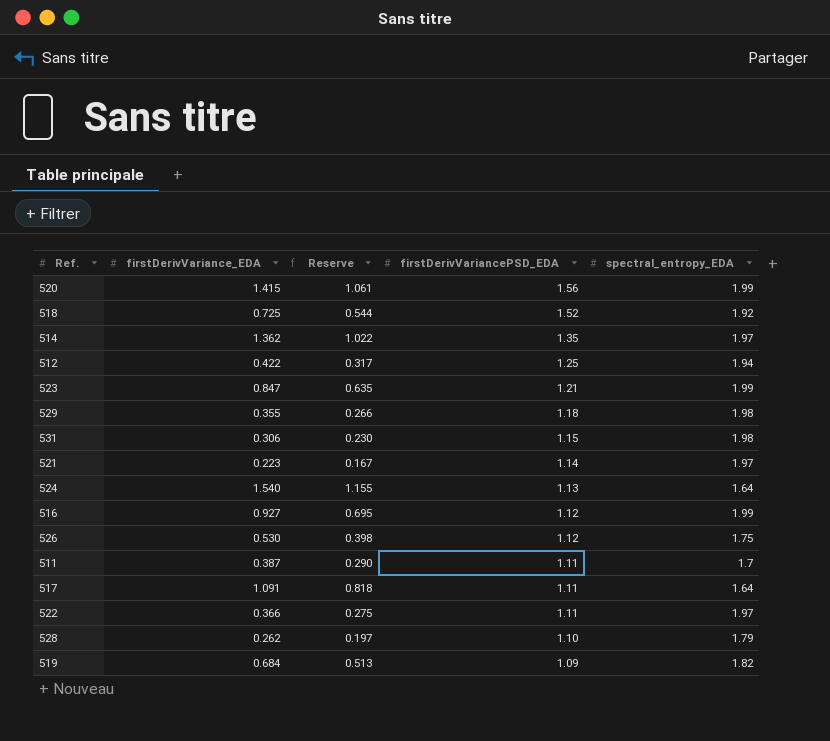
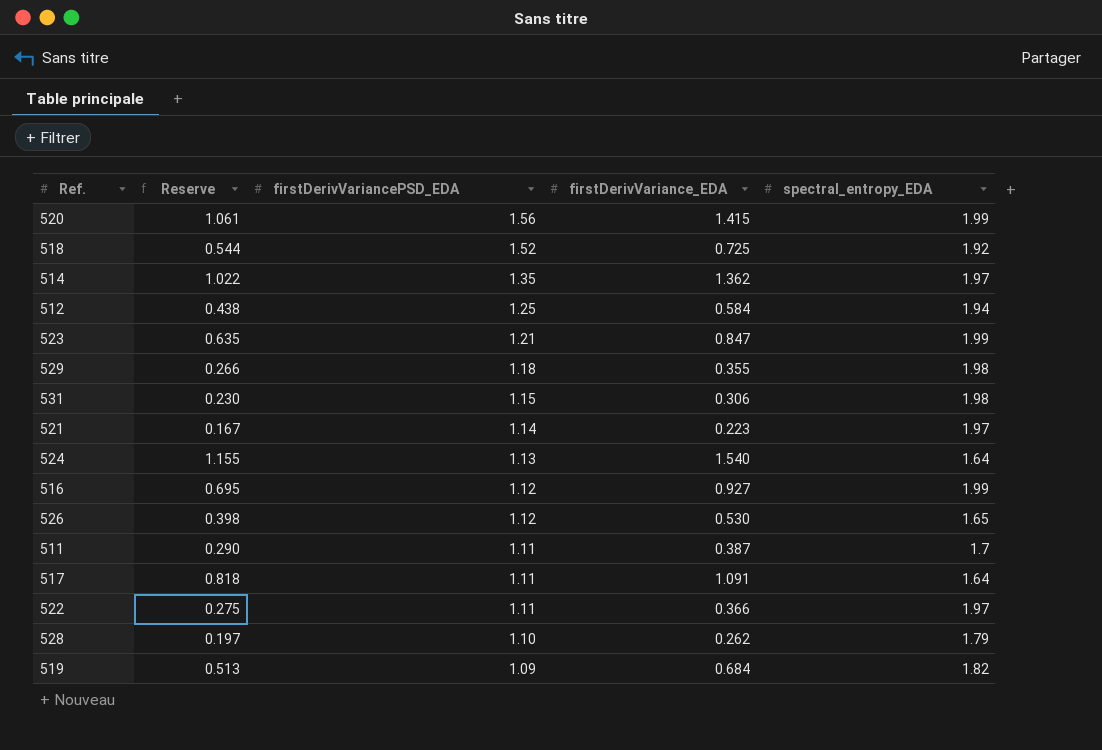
column firstDerivVariance_EDA | position: 2 -> 4
512 | Reserve: 0.317 -> 0.438
512 | firstDerivVariance_EDA: 0.422 -> 0.584
526 | spectral_entropy_EDA: 1.75 -> 1.65

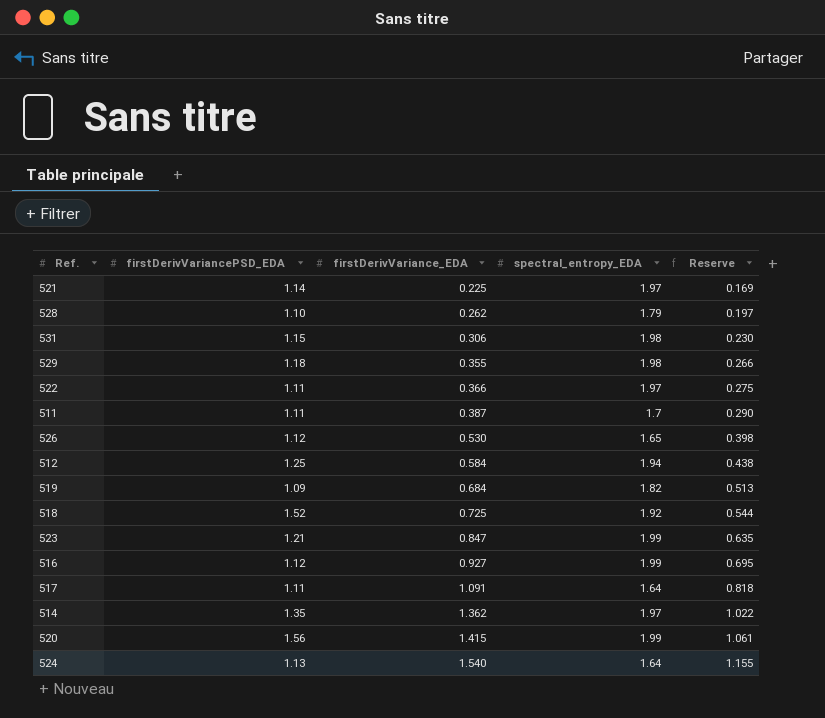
row order: firstDerivVariancePSD_EDA descending -> firstDerivVariance_EDA ascending
column Reserve | position: 2 -> 5
521 | firstDerivVariance_EDA: 0.223 -> 0.225
521 | Reserve: 0.167 -> 0.169

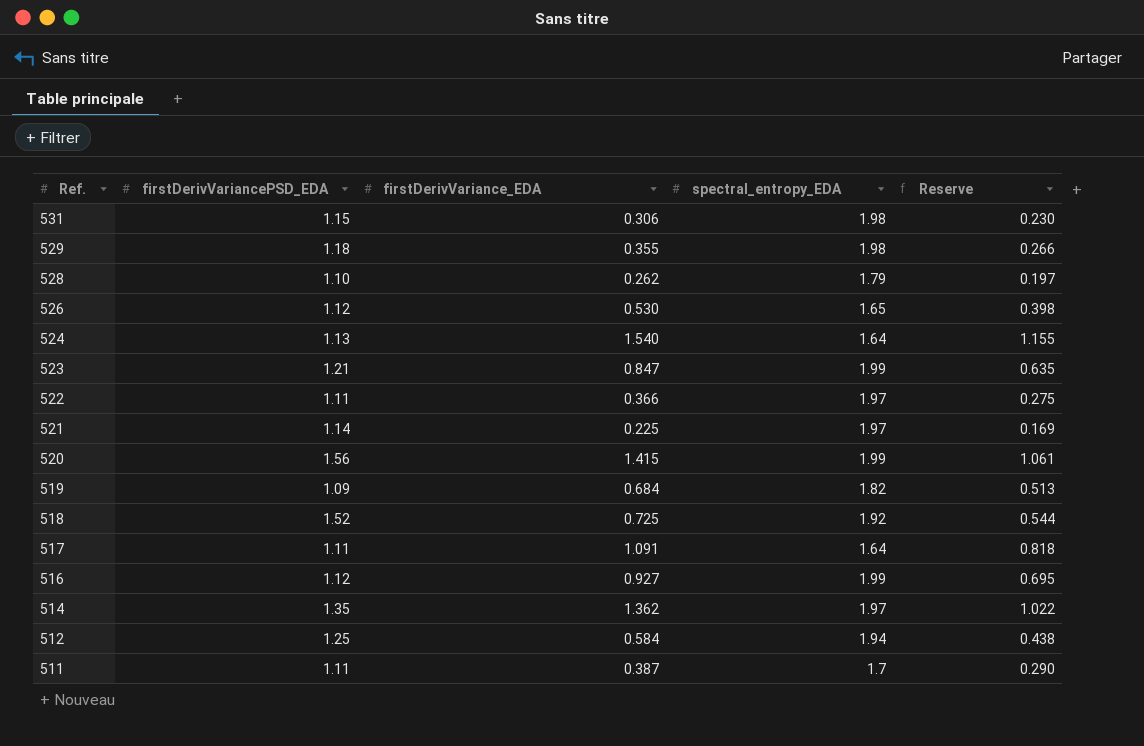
row order: firstDerivVariance_EDA ascending -> Ref. descending

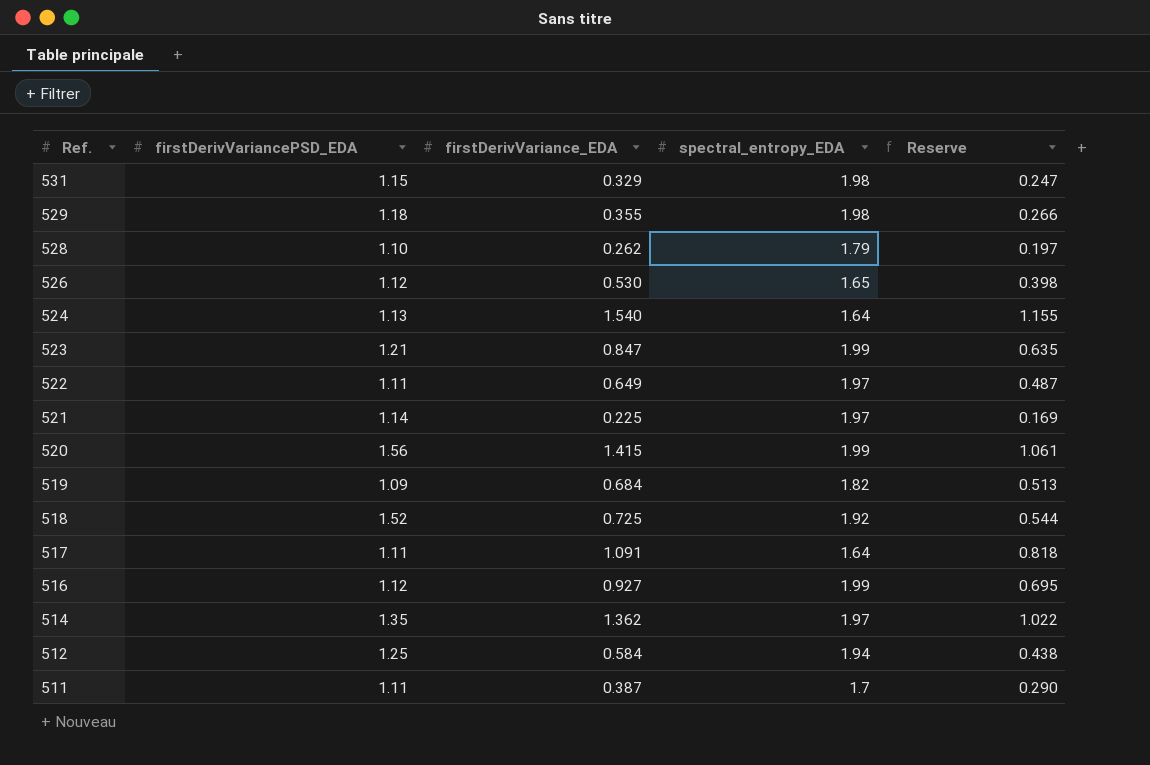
531 | firstDerivVariance_EDA: 0.306 -> 0.329
531 | Reserve: 0.230 -> 0.247
522 | firstDerivVariance_EDA: 0.366 -> 0.649
522 | Reserve: 0.275 -> 0.487

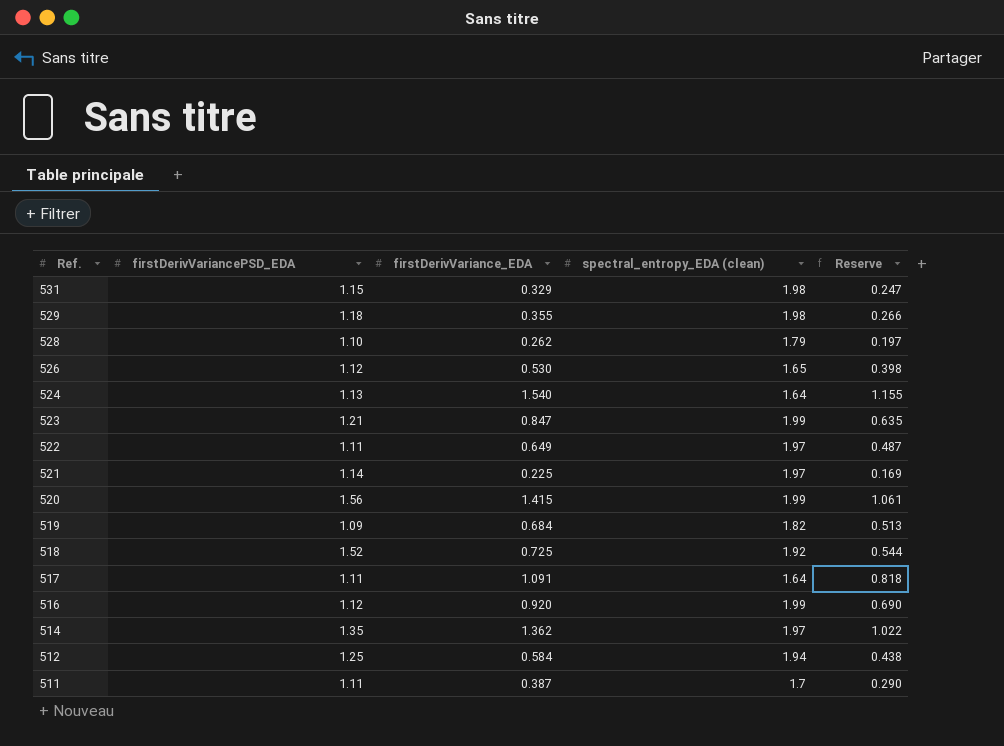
column name: spectral_entropy_EDA -> spectral_entropy_EDA (clean)
516 | firstDerivVariance_EDA: 0.927 -> 0.920
516 | Reserve: 0.695 -> 0.690

